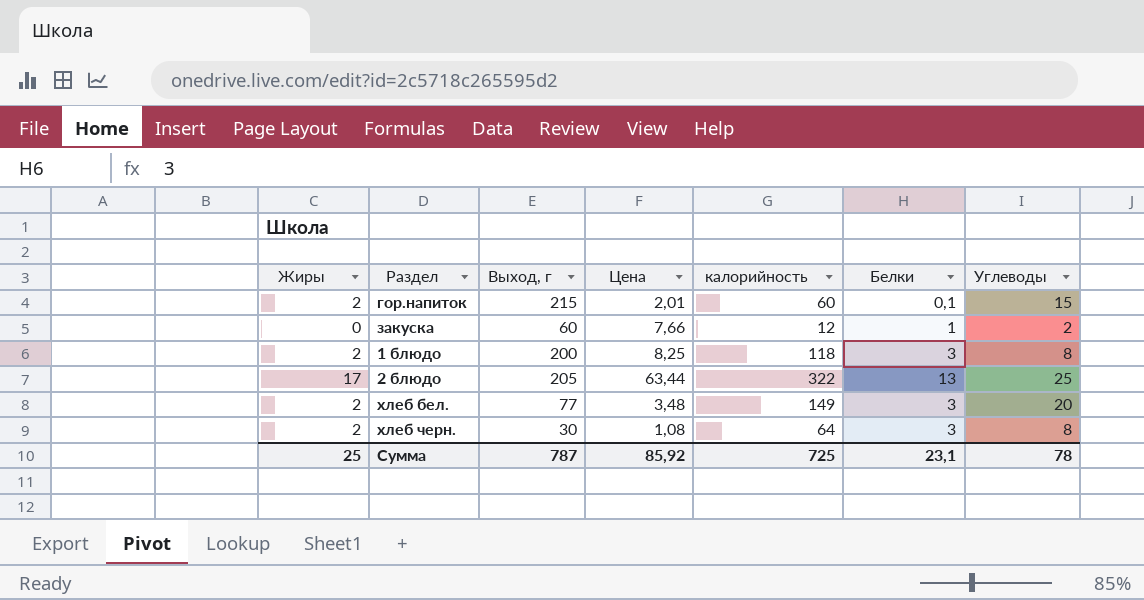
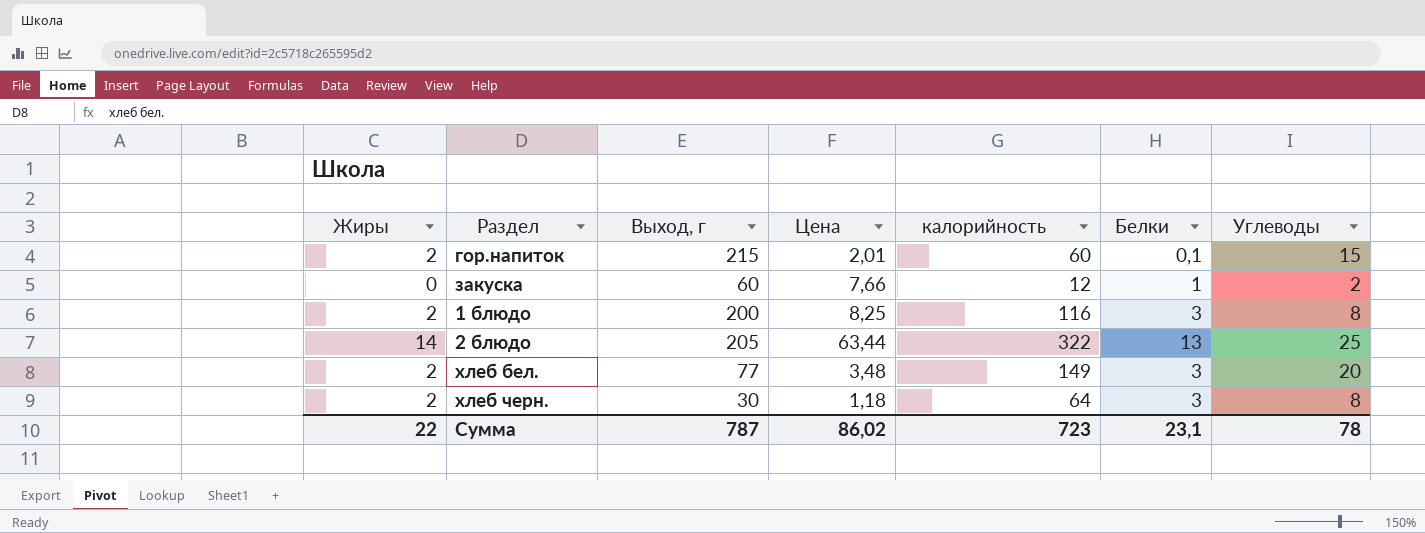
1 блюдо | калорийность: 118 -> 116
2 блюдо | Жиры: 17 -> 14
хлеб черн. | Цена: 1,08 -> 1,18
Сумма | Жиры: 25 -> 22
Сумма | Цена: 85,92 -> 86,02
Сумма | калорийность: 725 -> 723

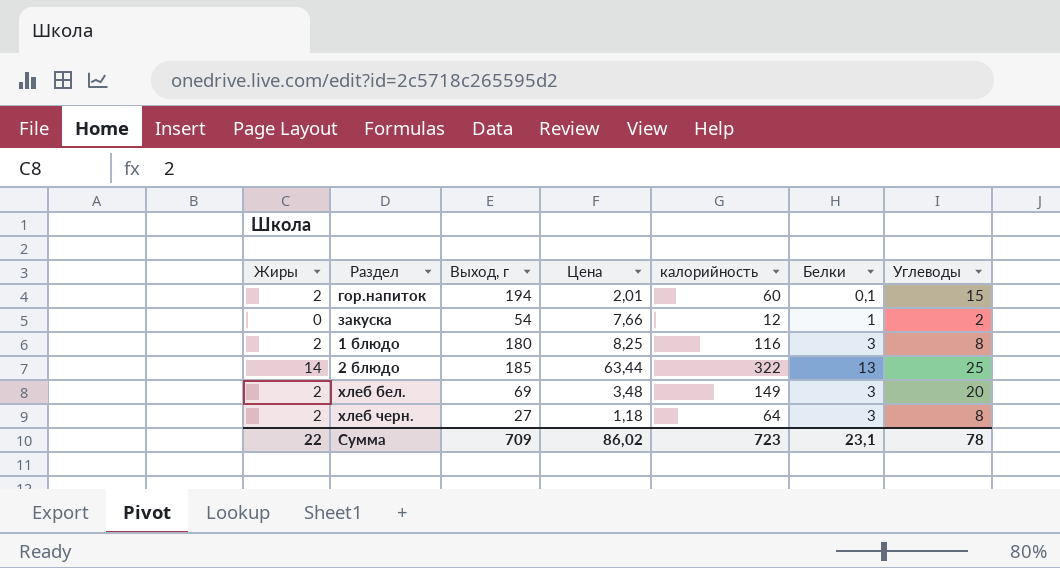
гор.напиток | Выход, г: 215 -> 194
закуска | Выход, г: 60 -> 54
1 блюдо | Выход, г: 200 -> 180
2 блюдо | Выход, г: 205 -> 185
хлеб бел. | Выход, г: 77 -> 69
хлеб черн. | Выход, г: 30 -> 27
Сумма | Выход, г: 787 -> 709

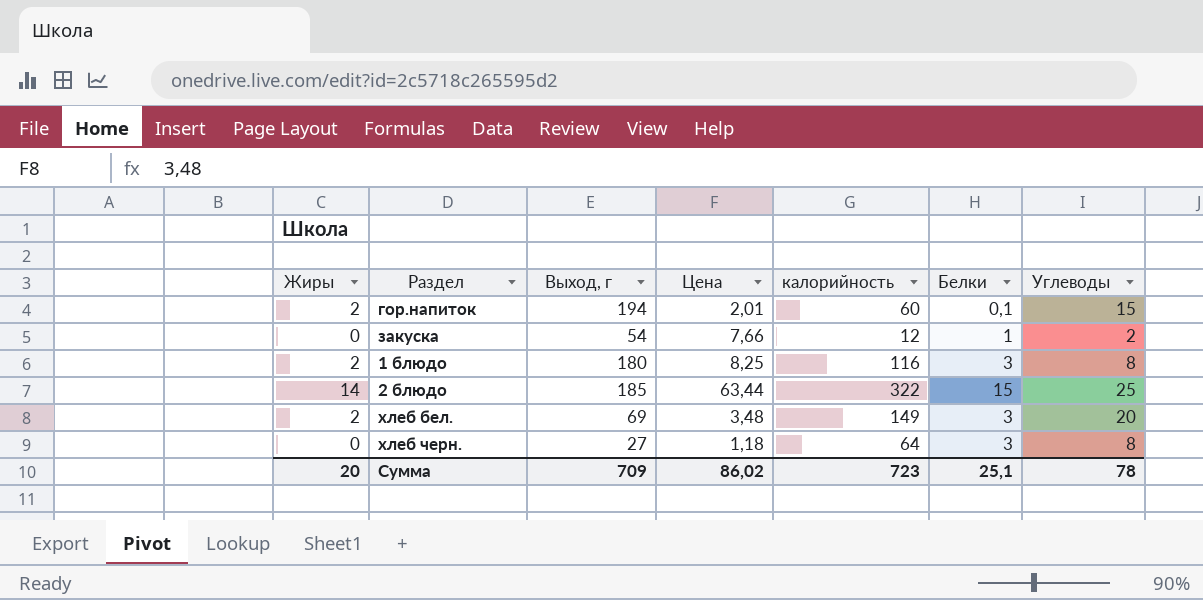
2 блюдо | Белки: 13 -> 15
хлеб черн. | Жиры: 2 -> 0
Сумма | Жиры: 22 -> 20
Сумма | Белки: 23,1 -> 25,1

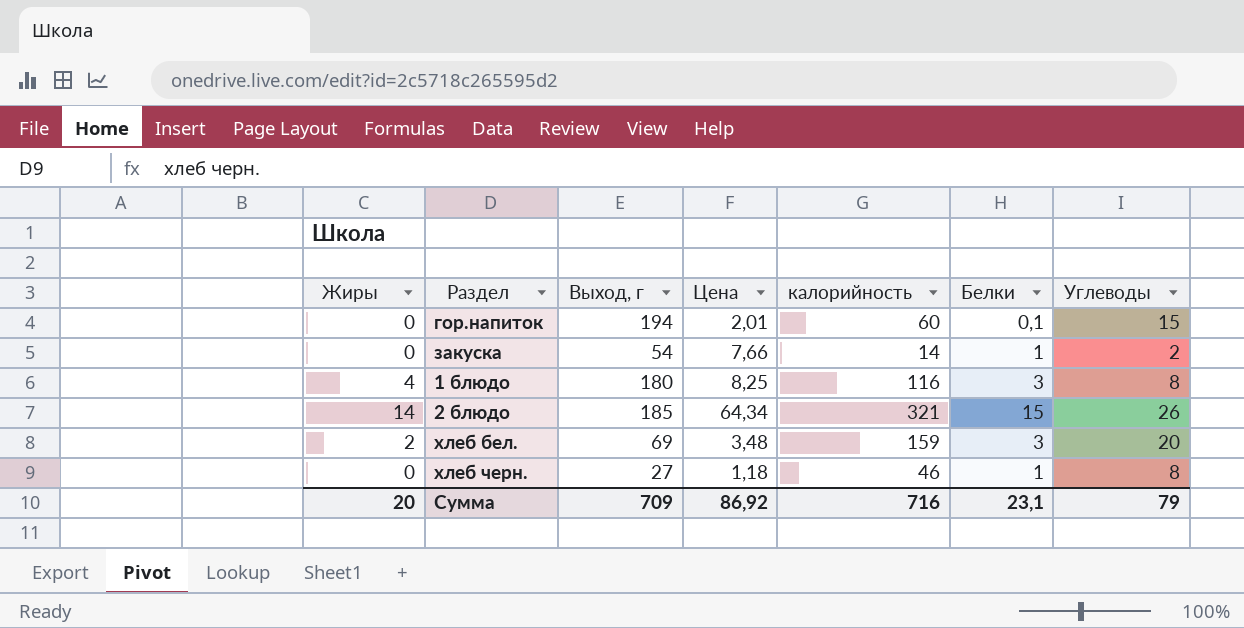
гор.напиток | Жиры: 2 -> 0
закуска | калорийность: 12 -> 14
1 блюдо | Жиры: 2 -> 4
2 блюдо | Цена: 63,44 -> 64,34
2 блюдо | калорийность: 322 -> 321
2 блюдо | Углеводы: 25 -> 26
хлеб бел. | калорийность: 149 -> 159
хлеб черн. | калорийность: 64 -> 46
хлеб черн. | Белки: 3 -> 1
Сумма | Цена: 86,02 -> 86,92
Сумма | калорийность: 723 -> 716
Сумма | Белки: 25,1 -> 23,1
Сумма | Углеводы: 78 -> 79

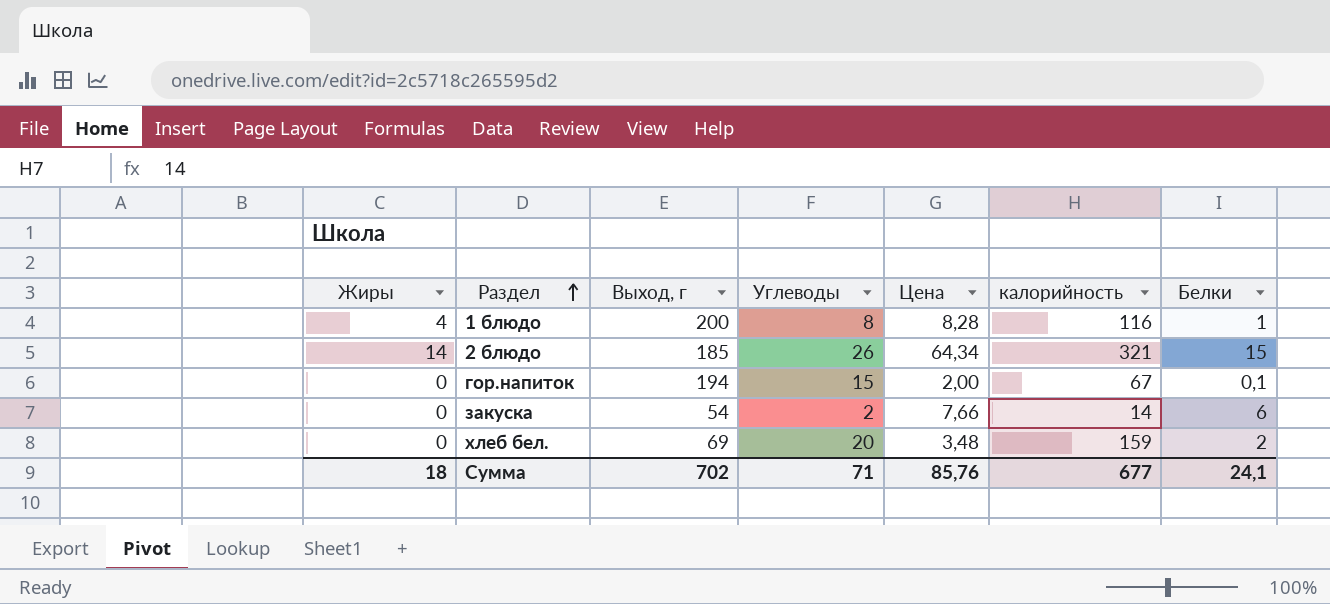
row order: none -> Раздел ascending
column Углеводы | position: 7 -> 4
row хлеб черн.: 0 | 27 | 1,18 | 46 | 1 | 8 -> none
1 блюдо | Выход, г: 180 -> 200
1 блюдо | Цена: 8,25 -> 8,28
1 блюдо | Белки: 3 -> 1
гор.напиток | Цена: 2,01 -> 2,00
гор.напиток | калорийность: 60 -> 67
закуска | Белки: 1 -> 6
хлеб бел. | Жиры: 2 -> 0
хлеб бел. | Белки: 3 -> 2
Сумма | Жиры: 20 -> 18
Сумма | Выход, г: 709 -> 702
Сумма | Углеводы: 79 -> 71
Сумма | Цена: 86,92 -> 85,76
Сумма | калорийность: 716 -> 677
Сумма | Белки: 23,1 -> 24,1

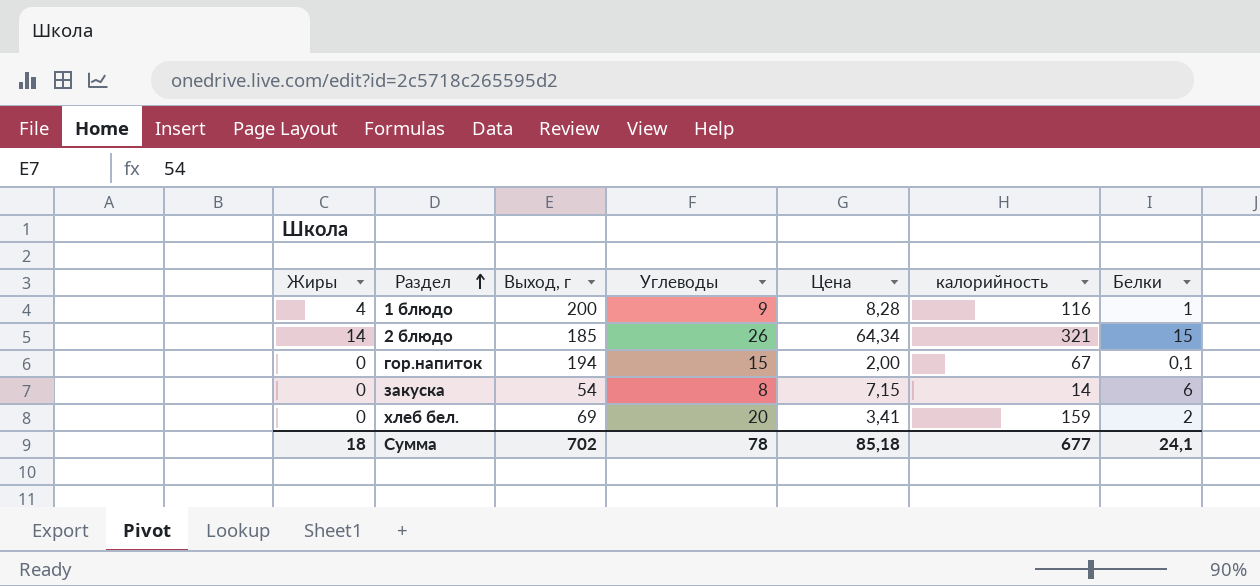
1 блюдо | Углеводы: 8 -> 9
закуска | Углеводы: 2 -> 8
закуска | Цена: 7,66 -> 7,15
хлеб бел. | Цена: 3,48 -> 3,41
Сумма | Углеводы: 71 -> 78
Сумма | Цена: 85,76 -> 85,18

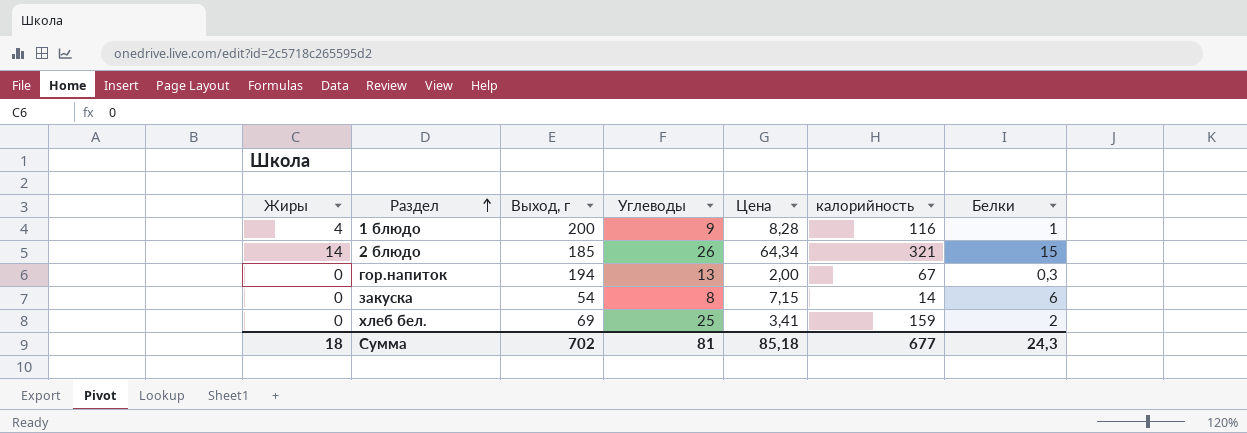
гор.напиток | Углеводы: 15 -> 13
гор.напиток | Белки: 0,1 -> 0,3
хлеб бел. | Углеводы: 20 -> 25
Сумма | Углеводы: 78 -> 81
Сумма | Белки: 24,1 -> 24,3

